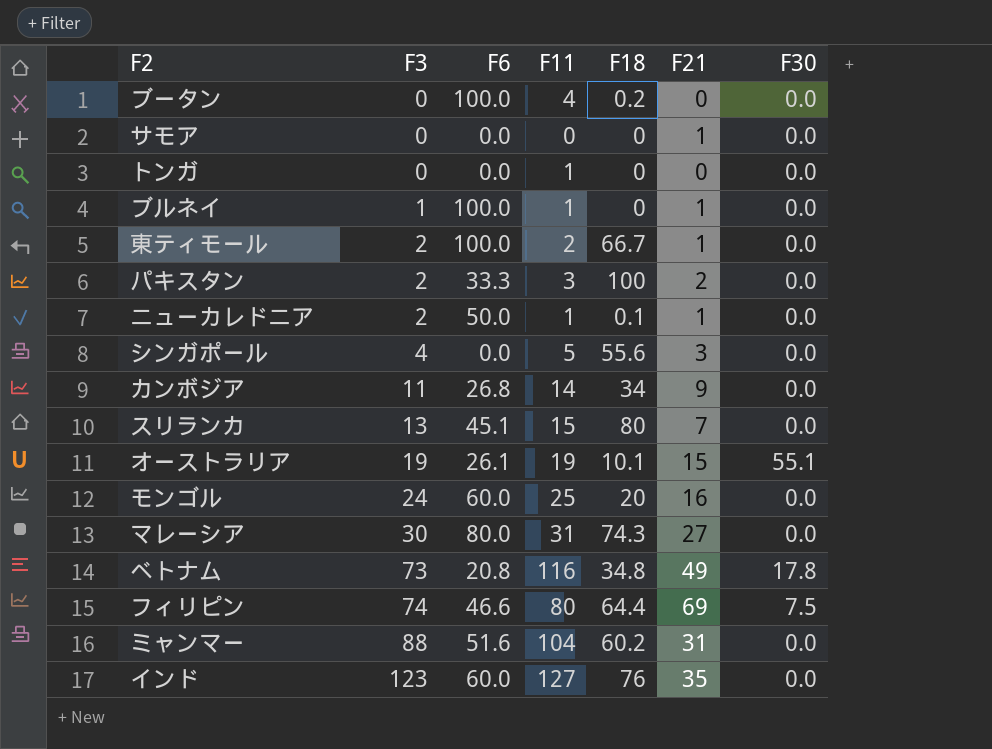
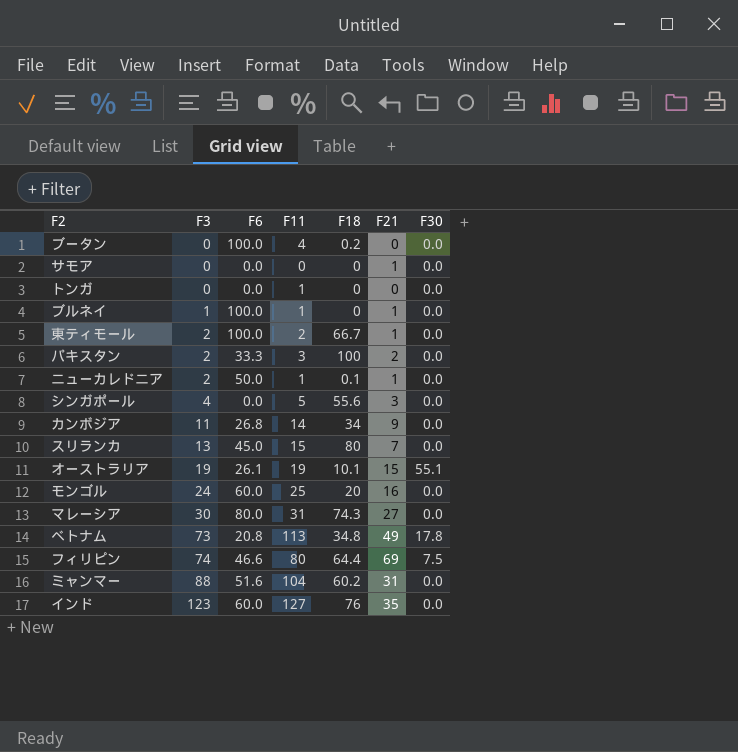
スリランカ | F6: 45.1 -> 45.0
ベトナム | F11: 116 -> 113

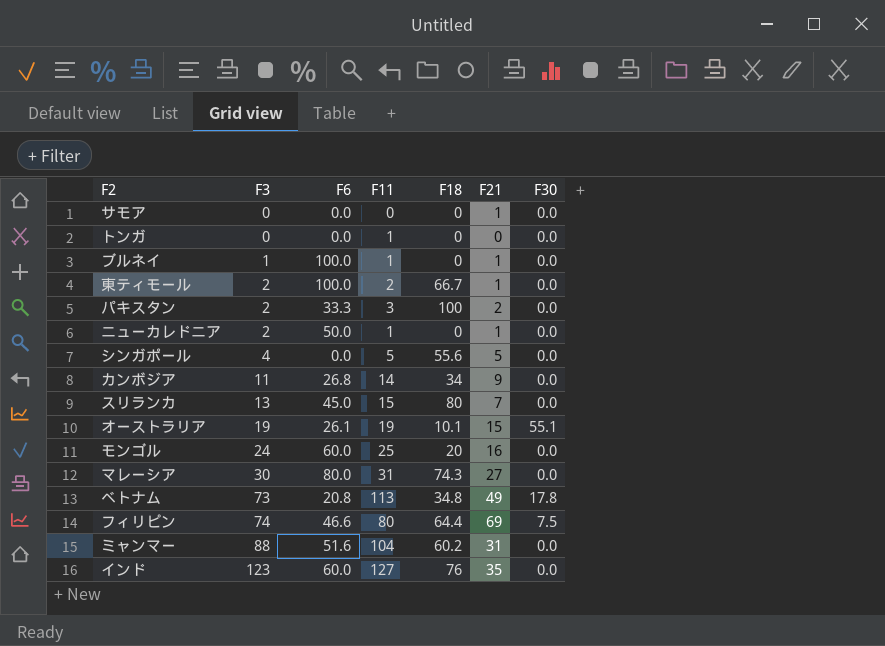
row ブータン: 0 | 100.0 | 4 | 0.2 | 0 | 0.0 -> none
ニューカレドニア | F18: 0.1 -> 0
シンガポール | F21: 3 -> 5

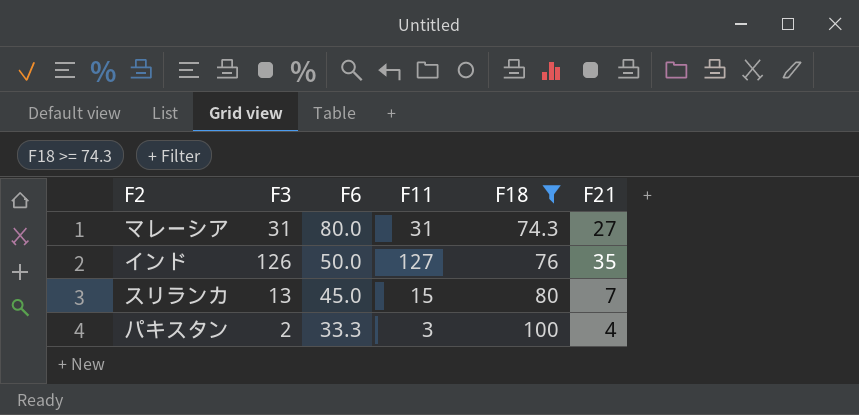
filter: none -> F18 >= 74.3
row order: F3 ascending -> F6 descending
column F30 | position: 7 -> none
マレーシア | F3: 30 -> 31
インド | F3: 123 -> 126
インド | F6: 60.0 -> 50.0
パキスタン | F21: 2 -> 4

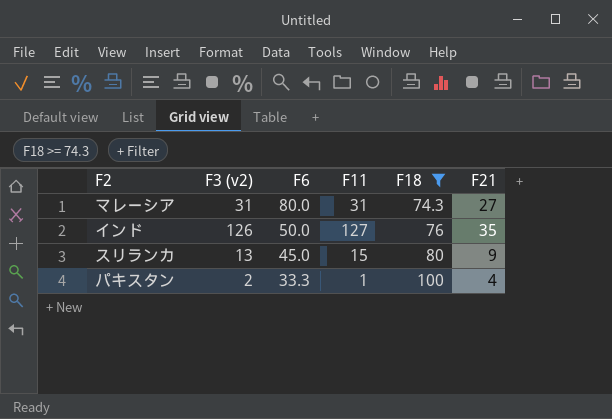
column name: F3 -> F3 (v2)
スリランカ | F21: 7 -> 9
パキスタン | F11: 3 -> 1

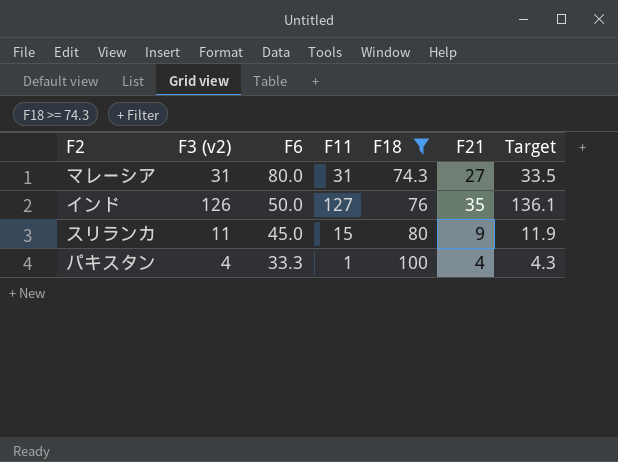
column Target | formula: none -> [F3 (v2)] * 1.08
スリランカ | F3 (v2): 13 -> 11
パキスタン | F3 (v2): 2 -> 4

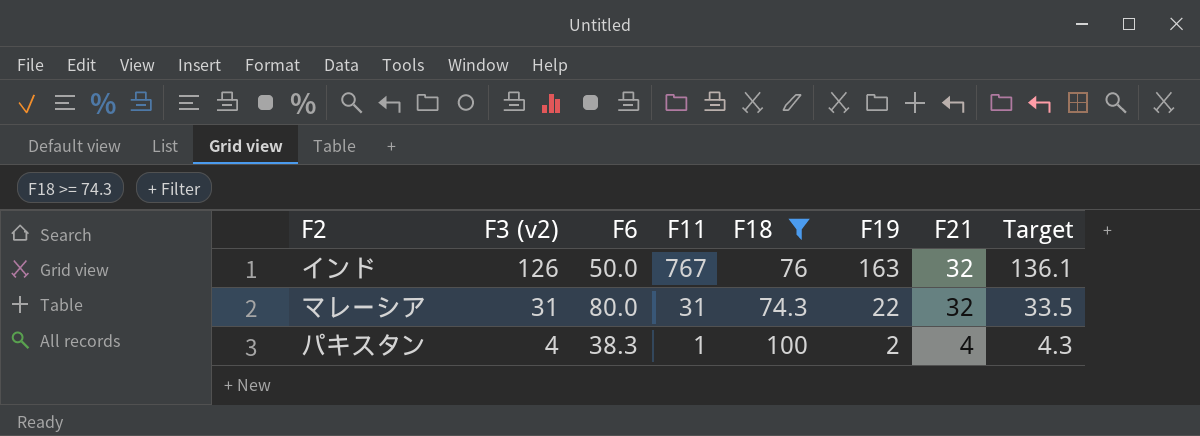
row order: F6 descending -> F3 (v2) descending
column F19 | position: none -> 6
row スリランカ: 11 | 45.0 | 15 | 80 | 9 | 11.9 -> none
インド | F11: 127 -> 767
インド | F21: 35 -> 32
マレーシア | F21: 27 -> 32
パキスタン | F6: 33.3 -> 38.3

